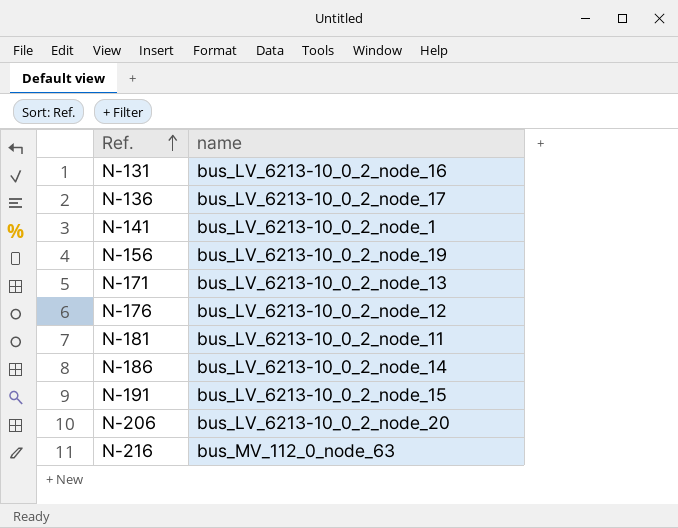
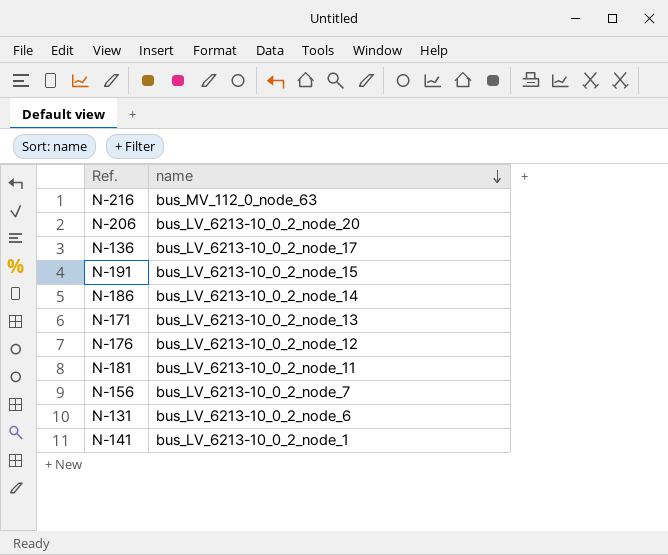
row order: Ref. ascending -> name descending
N-156 | name: bus_LV_6213-10_0_2_node_19 -> bus_LV_6213-10_0_2_node_7
N-131 | name: bus_LV_6213-10_0_2_node_16 -> bus_LV_6213-10_0_2_node_6

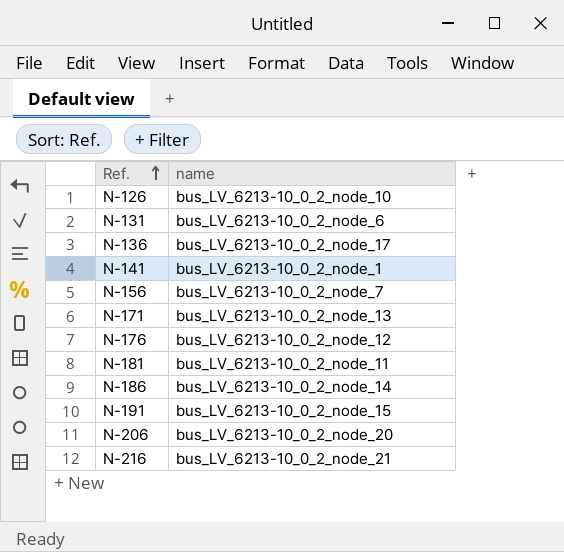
row order: name descending -> Ref. ascending
row N-126: none -> bus_LV_6213-10_0_2_node_10
N-216 | name: bus_MV_112_0_node_63 -> bus_LV_6213-10_0_2_node_21

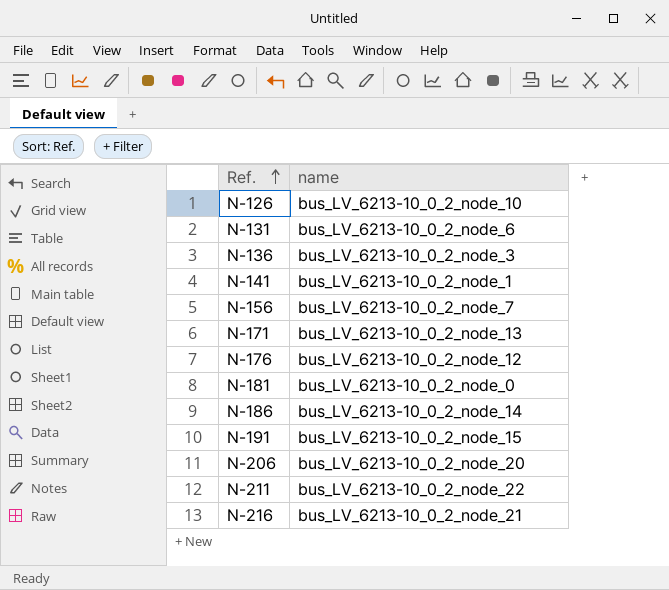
N-136 | name: bus_LV_6213-10_0_2_node_17 -> bus_LV_6213-10_0_2_node_3
N-181 | name: bus_LV_6213-10_0_2_node_11 -> bus_LV_6213-10_0_2_node_0
row N-211: none -> bus_LV_6213-10_0_2_node_22

